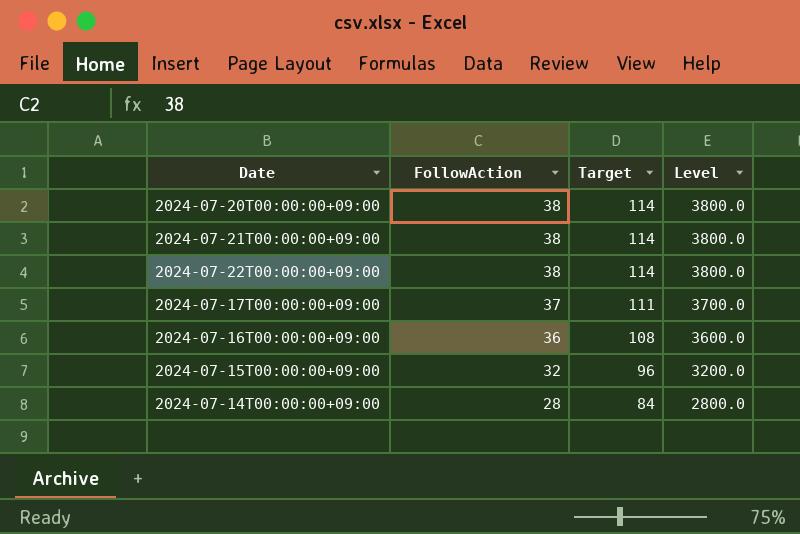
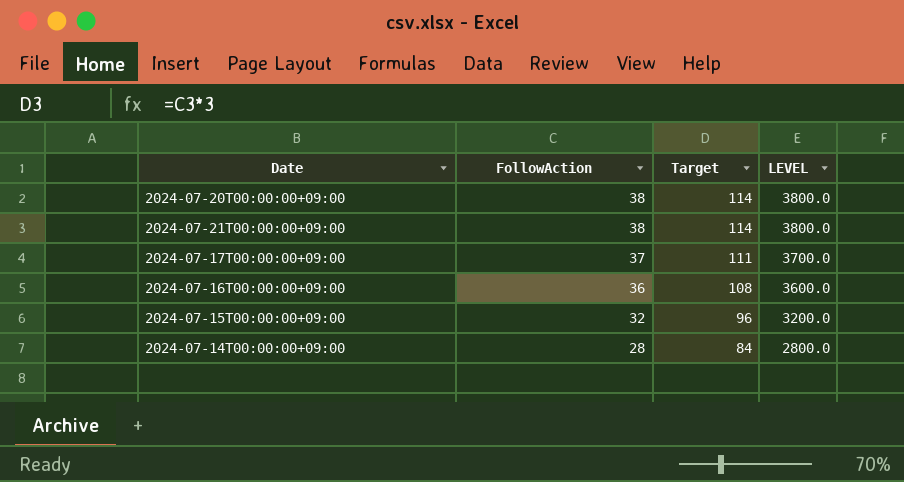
column name: Level -> LEVEL
row 2024-07-22T00:00:00+09:00: 38 | 114 | 3800.0 -> none

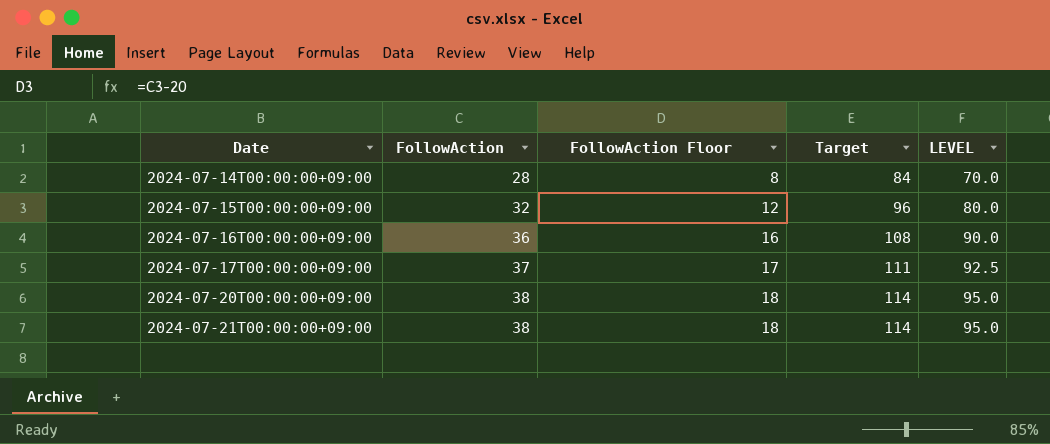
row order: FollowAction descending -> Date ascending
column FollowAction Floor | formula: none -> [FollowAction] - 20
column LEVEL | formula: [FollowAction] * 100 -> [FollowAction] * 2.5

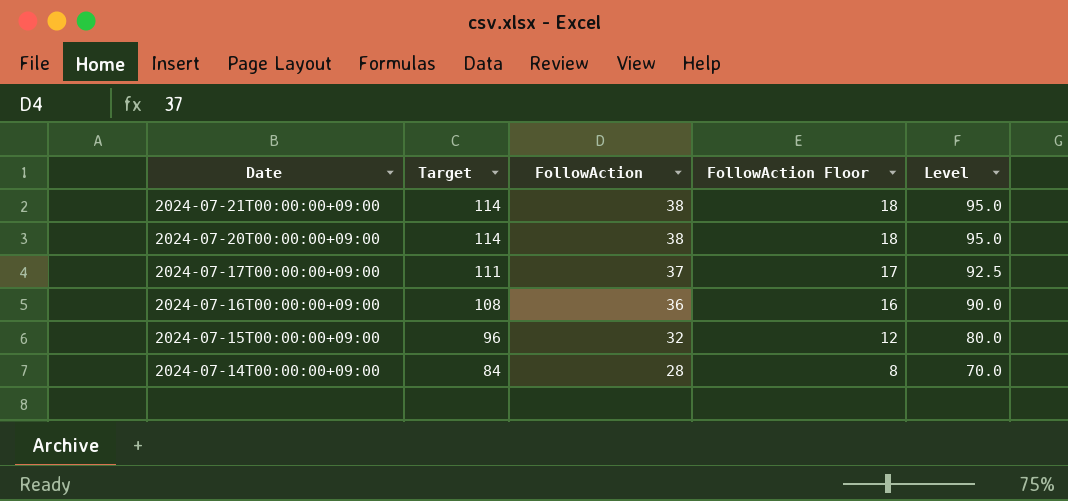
row order: Date ascending -> Date descending
column Target | position: 4 -> 2
column name: LEVEL -> Level

